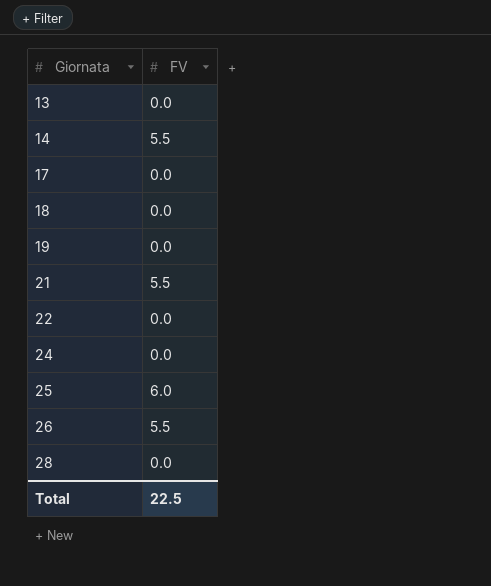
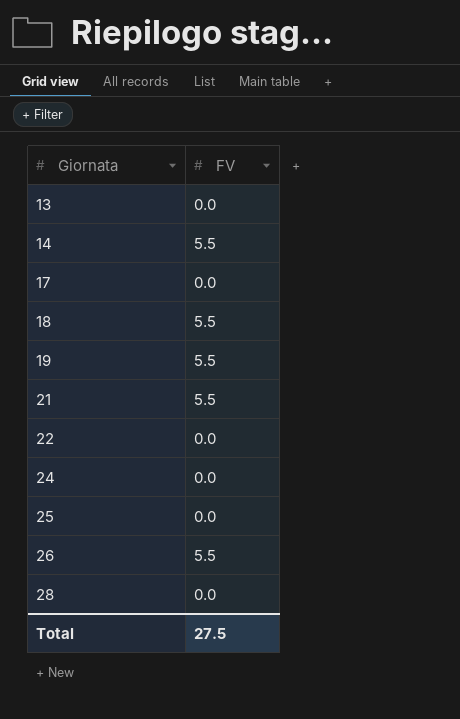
18 | FV: 0.0 -> 5.5
19 | FV: 0.0 -> 5.5
25 | FV: 6.0 -> 0.0
Total | FV: 22.5 -> 27.5

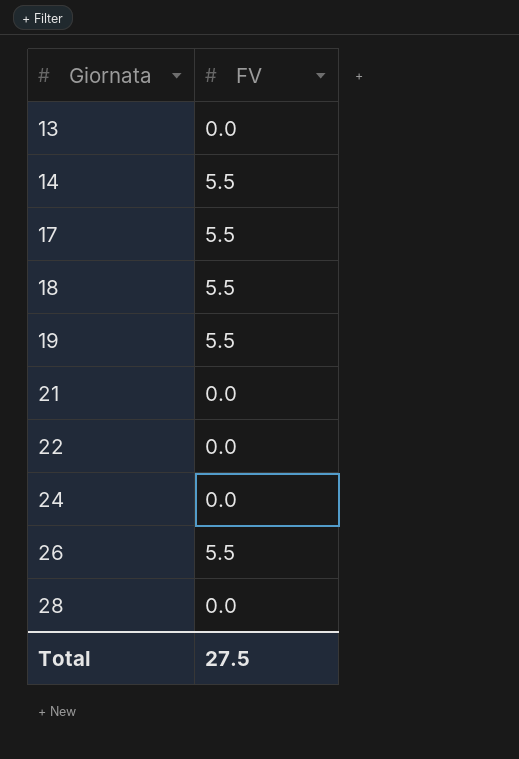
row 25: 0.0 -> none
17 | FV: 0.0 -> 5.5
21 | FV: 5.5 -> 0.0

